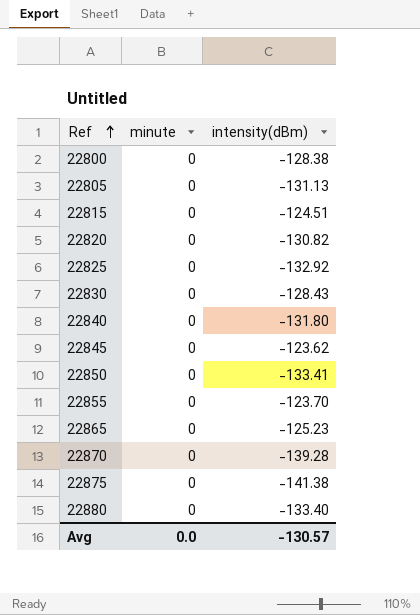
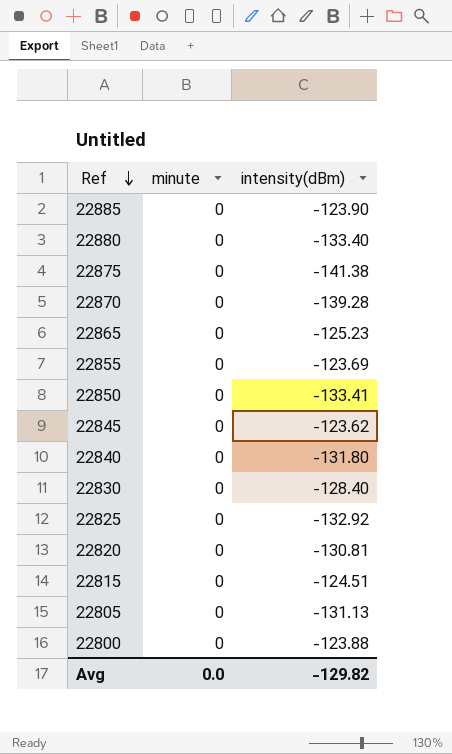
row order: Ref ascending -> Ref descending
row 22885: none -> 0 | -123.90
22855 | intensity(dBm): -123.70 -> -123.69
22830 | intensity(dBm): -128.43 -> -128.40
22820 | intensity(dBm): -130.82 -> -130.81
22800 | intensity(dBm): -128.38 -> -123.88
Avg | intensity(dBm): -130.57 -> -129.82

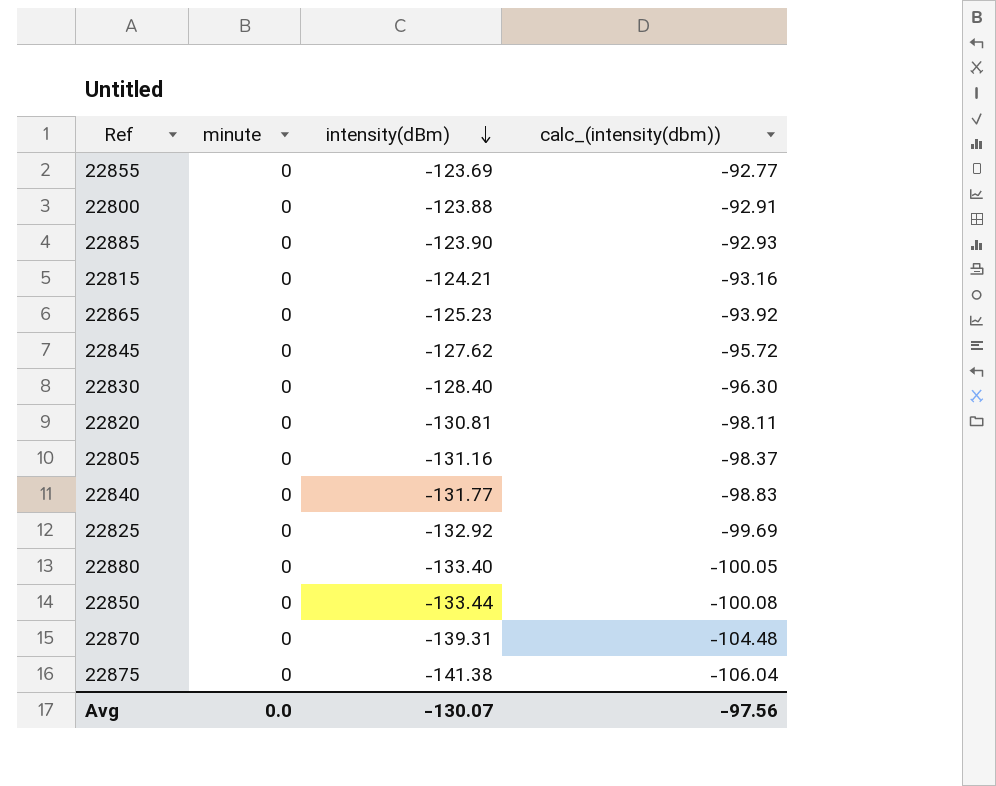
row order: Ref descending -> intensity(dBm) descending
column calc_(intensity(dbm)) | formula: none -> [intensity(dBm)] * 0.75
22815 | intensity(dBm): -124.51 -> -124.21
22845 | intensity(dBm): -123.62 -> -127.62
22805 | intensity(dBm): -131.13 -> -131.16
22840 | intensity(dBm): -131.80 -> -131.77
22850 | intensity(dBm): -133.41 -> -133.44
22870 | intensity(dBm): -139.28 -> -139.31
Avg | intensity(dBm): -129.82 -> -130.07

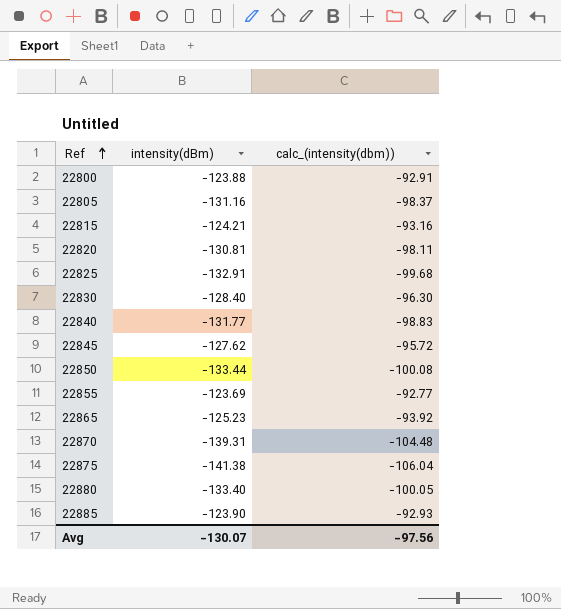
row order: intensity(dBm) descending -> Ref ascending
column minute | position: 2 -> none
22825 | intensity(dBm): -132.92 -> -132.91
22825 | calc_(intensity(dbm)): -99.69 -> -99.68

